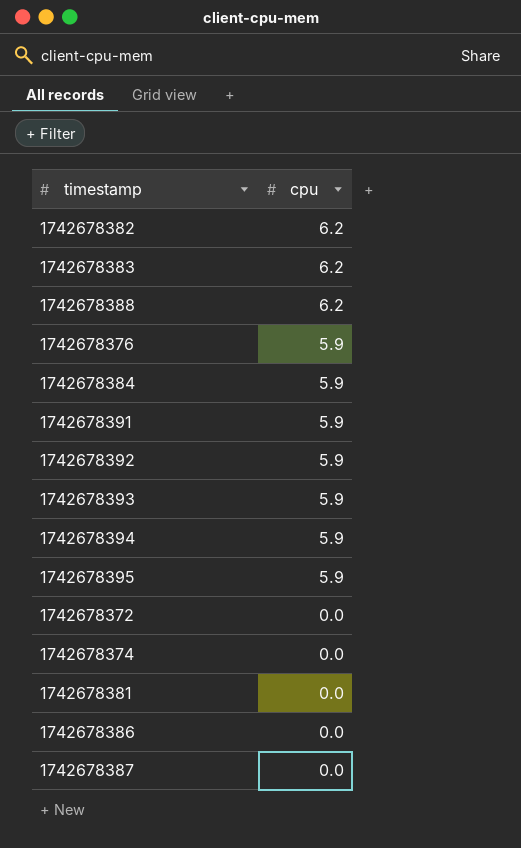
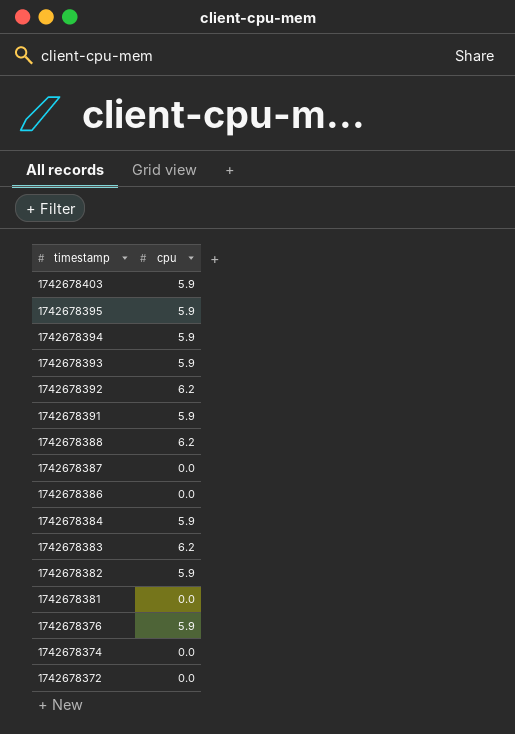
row order: cpu descending -> timestamp descending
row 1742678403: none -> 5.9
1742678392 | cpu: 5.9 -> 6.2
1742678382 | cpu: 6.2 -> 5.9

